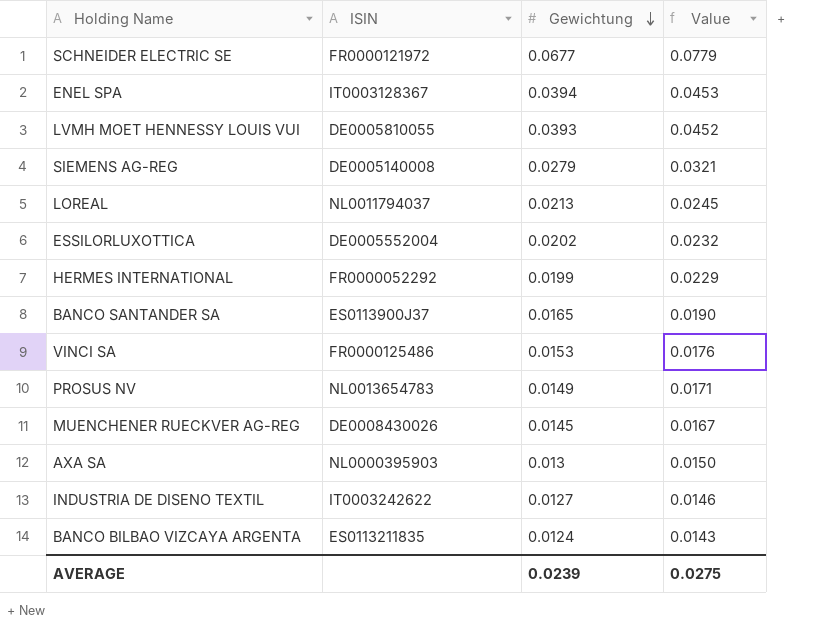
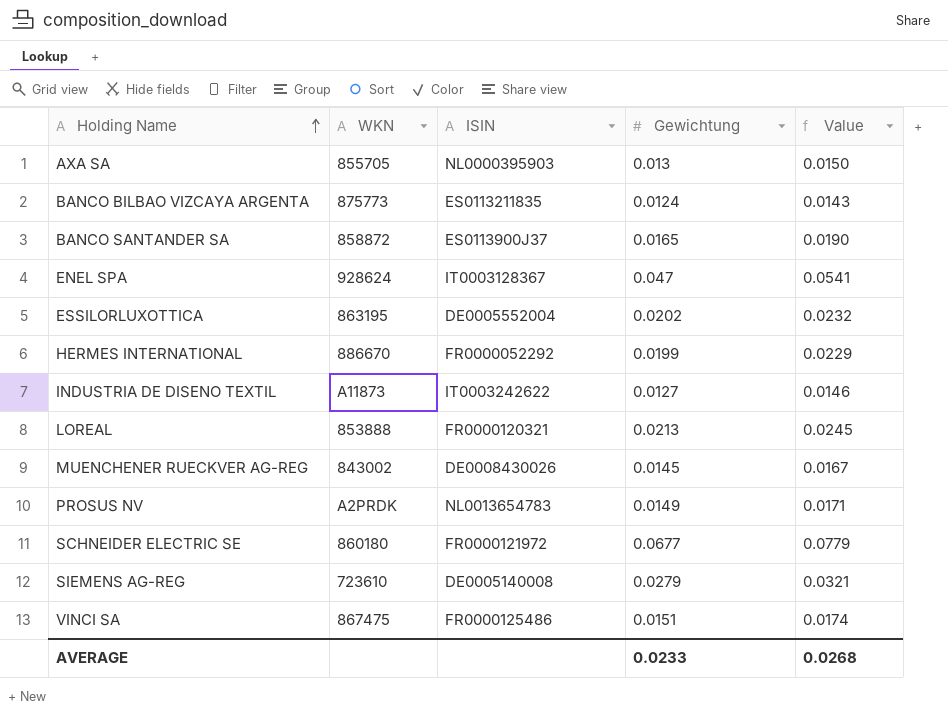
row order: Gewichtung descending -> Holding Name ascending
column WKN | position: none -> 2
row LVMH MOET HENNESSY LOUIS VUI: DE0005810055 | 0.0393 | 0.0452 -> none
ENEL SPA | Gewichtung: 0.0394 -> 0.047
ENEL SPA | Value: 0.0453 -> 0.0541
LOREAL | ISIN: NL0011794037 -> FR0000120321
VINCI SA | Gewichtung: 0.0153 -> 0.0151
VINCI SA | Value: 0.0176 -> 0.0174
AVERAGE | Gewichtung: 0.0239 -> 0.0233
AVERAGE | Value: 0.0275 -> 0.0268

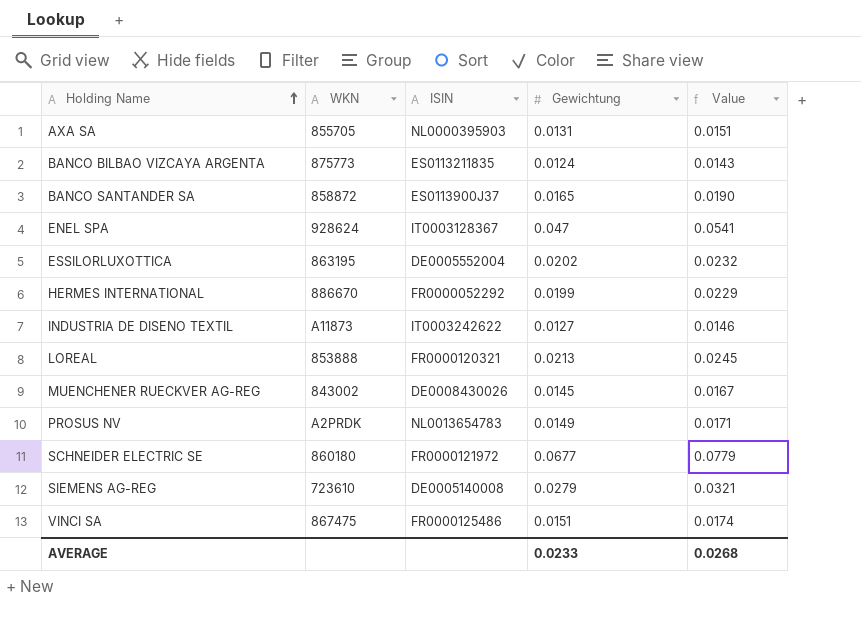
AXA SA | Gewichtung: 0.013 -> 0.0131
AXA SA | Value: 0.0150 -> 0.0151

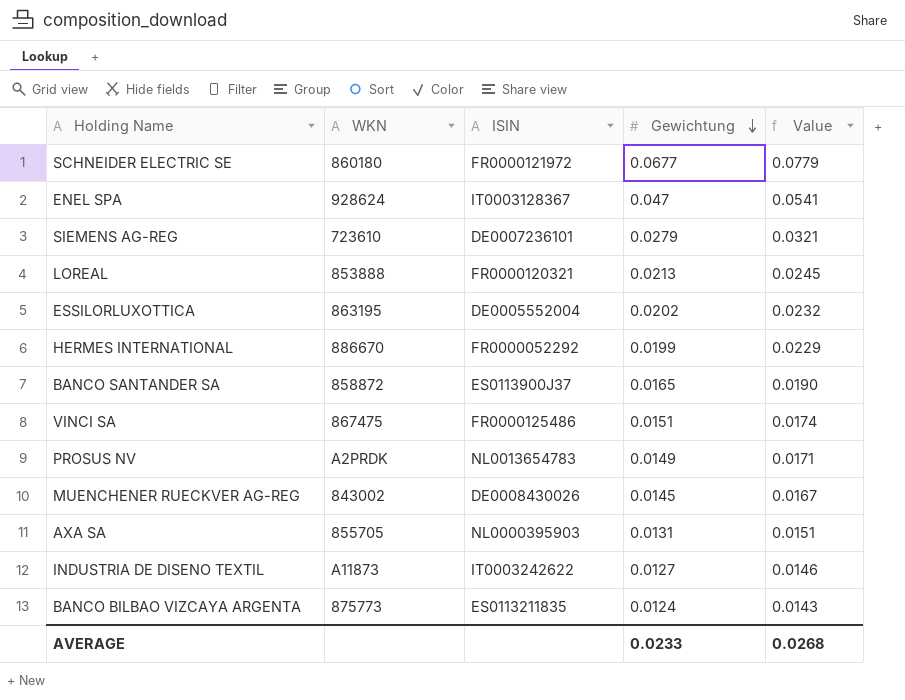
row order: Holding Name ascending -> Gewichtung descending
SIEMENS AG-REG | ISIN: DE0005140008 -> DE0007236101

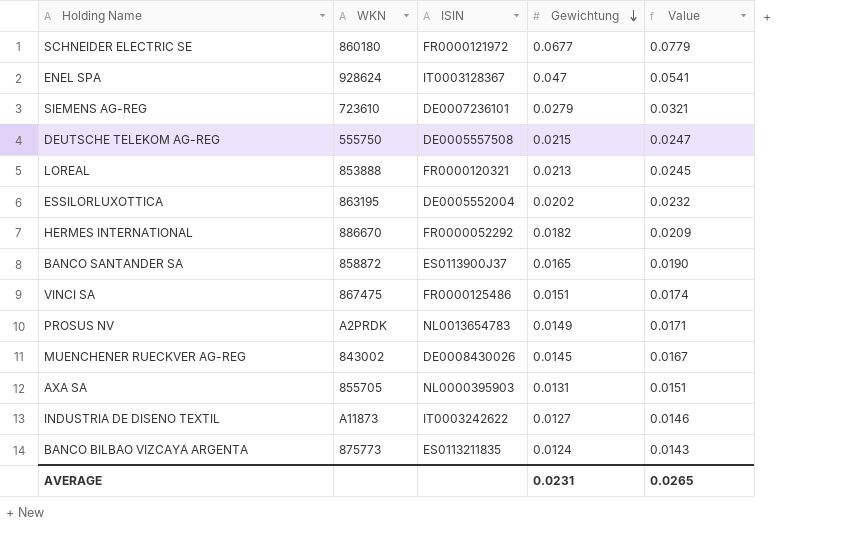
row DEUTSCHE TELEKOM AG-REG: none -> 555750 | DE0005557508 | 0.0215 | 0.0247
HERMES INTERNATIONAL | Gewichtung: 0.0199 -> 0.0182
HERMES INTERNATIONAL | Value: 0.0229 -> 0.0209
AVERAGE | Gewichtung: 0.0233 -> 0.0231
AVERAGE | Value: 0.0268 -> 0.0265

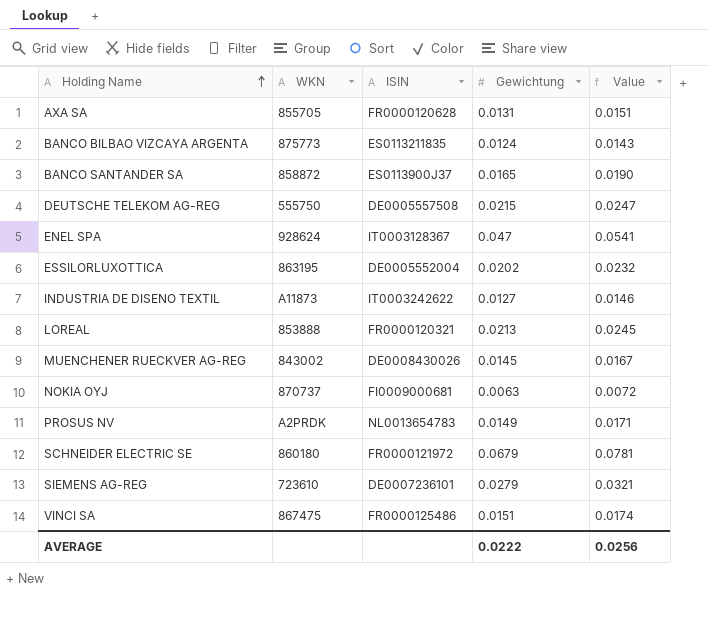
row order: Gewichtung descending -> Holding Name ascending
row HERMES INTERNATIONAL: 886670 | FR0000052292 | 0.0182 | 0.0209 -> none
AXA SA | ISIN: NL0000395903 -> FR0000120628
row NOKIA OYJ: none -> 870737 | FI0009000681 | 0.0063 | 0.0072
SCHNEIDER ELECTRIC SE | Gewichtung: 0.0677 -> 0.0679
SCHNEIDER ELECTRIC SE | Value: 0.0779 -> 0.0781
AVERAGE | Gewichtung: 0.0231 -> 0.0222
AVERAGE | Value: 0.0265 -> 0.0256

